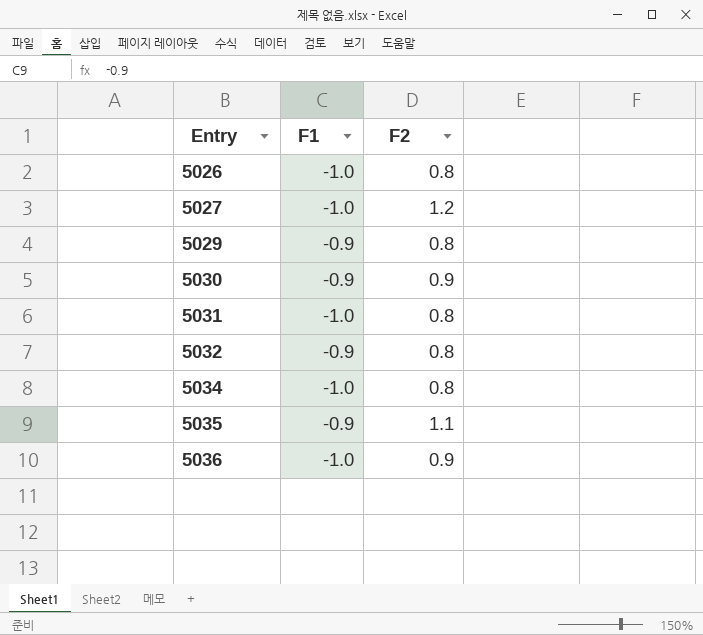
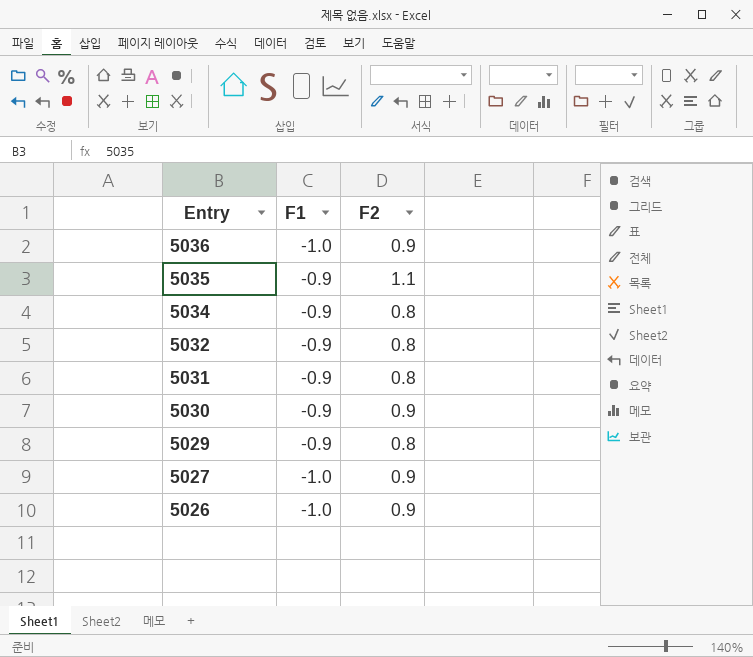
row order: Entry ascending -> Entry descending
5034 | F1: -1.0 -> -0.9
5031 | F1: -1.0 -> -0.9
5027 | F2: 1.2 -> 0.9
5026 | F2: 0.8 -> 0.9

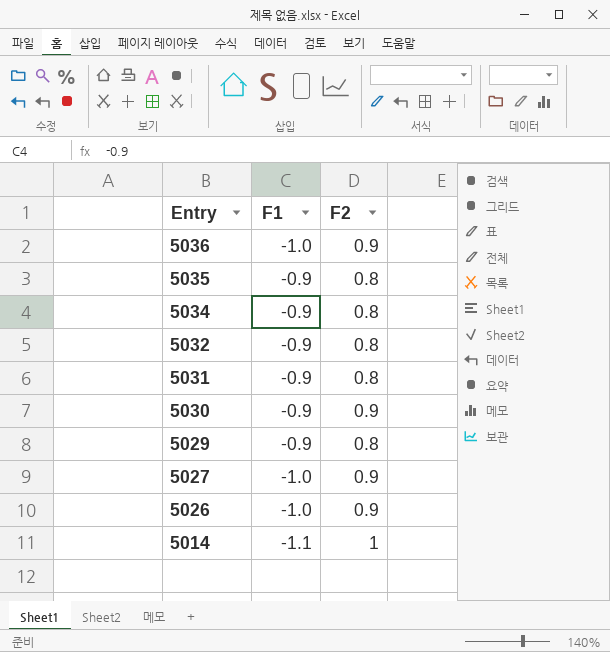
5035 | F2: 1.1 -> 0.8
row 5014: none -> -1.1 | 1

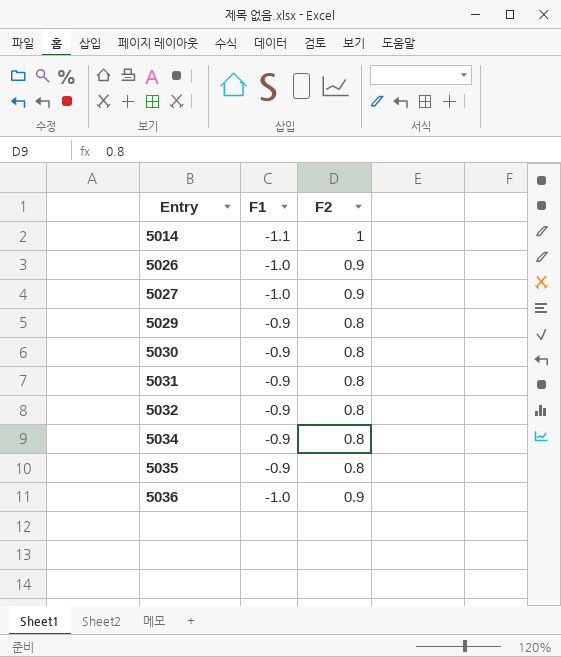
row order: Entry descending -> Entry ascending
5030 | F2: 0.9 -> 0.8

